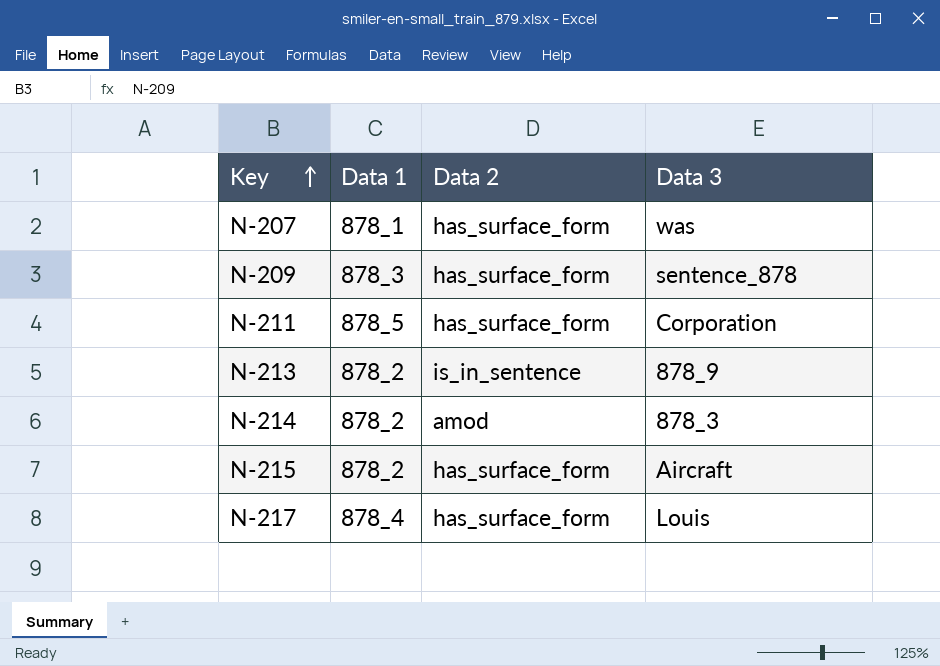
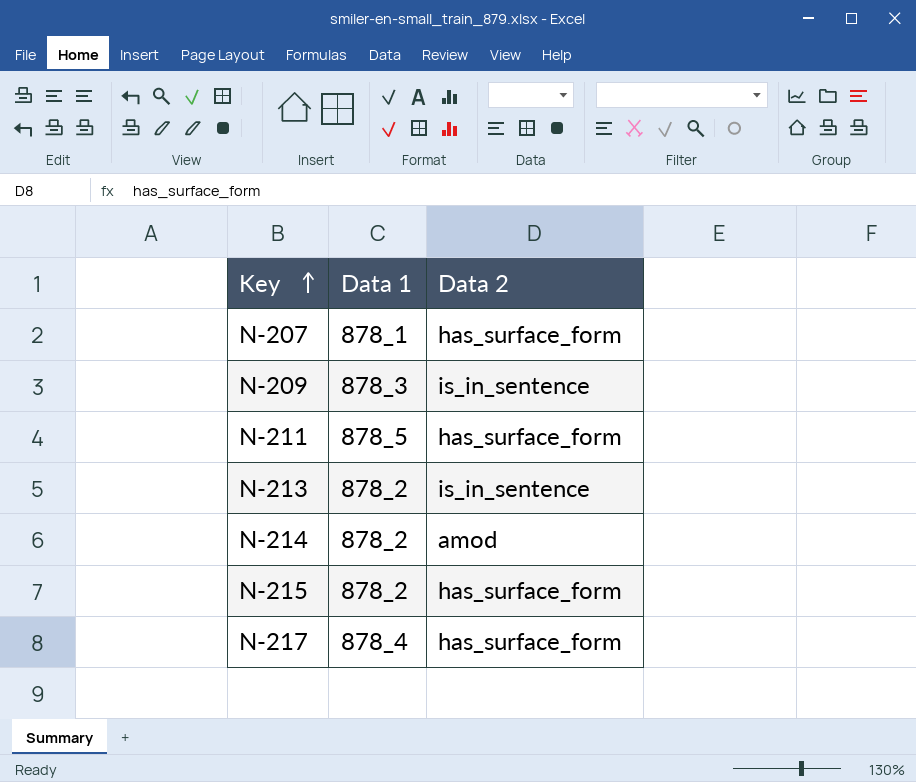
column Data 3 | position: 4 -> none
N-209 | Data 2: has_surface_form -> is_in_sentence

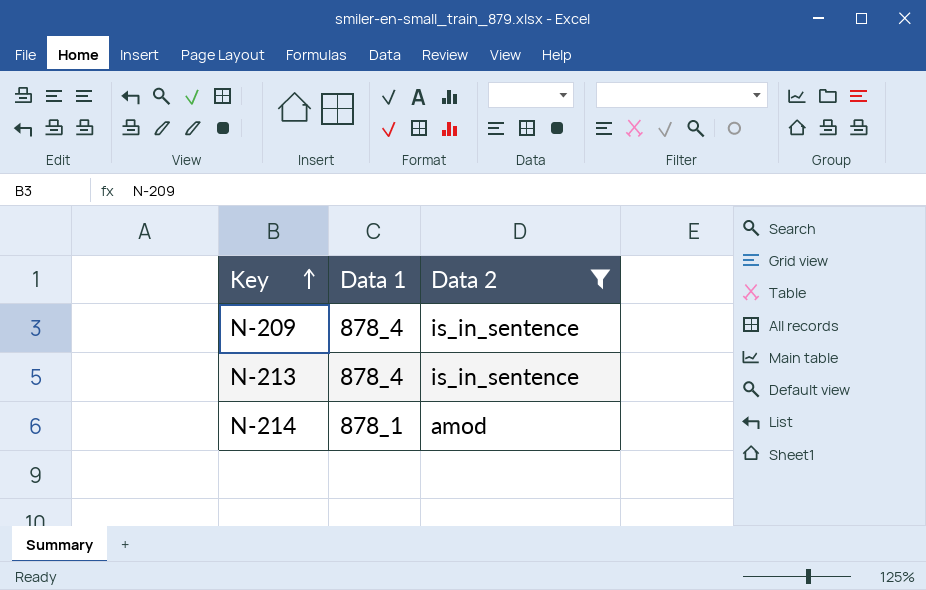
filter: none -> Data 2 != has_surface_form
N-209 | Data 1: 878_3 -> 878_4
N-213 | Data 1: 878_2 -> 878_4
N-214 | Data 1: 878_2 -> 878_1

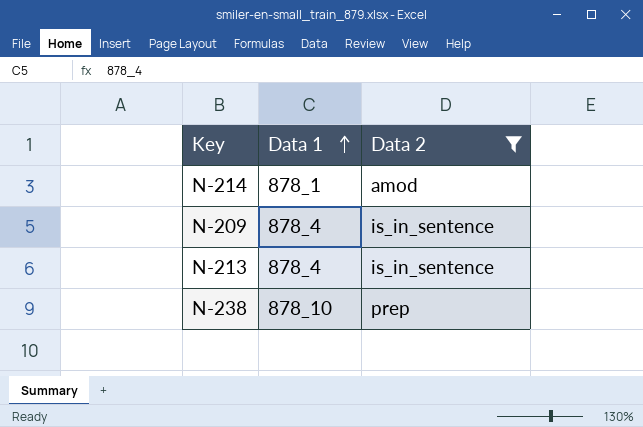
row order: Key ascending -> Data 1 ascending
row N-238: none -> 878_10 | prep

